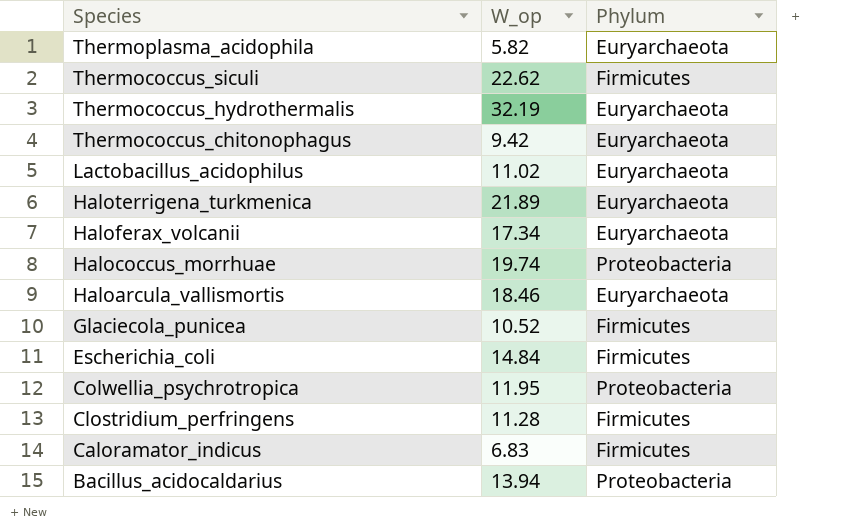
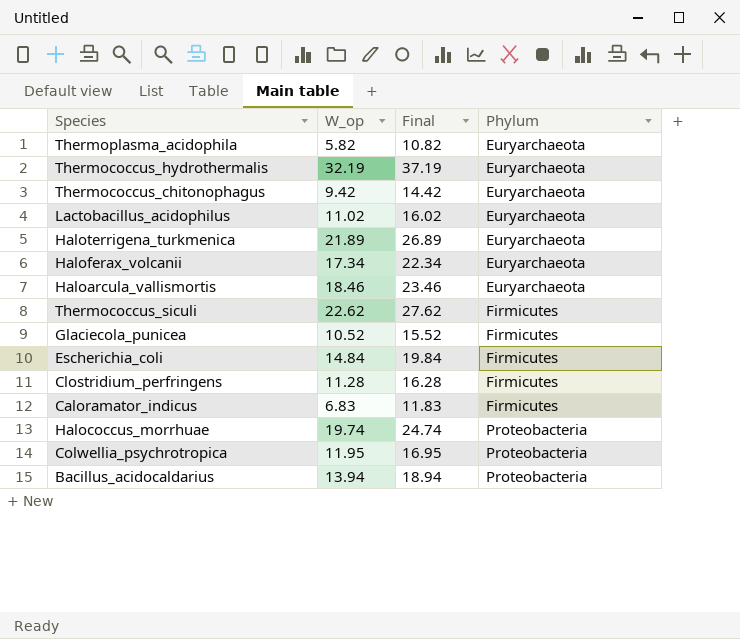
row order: Species descending -> Phylum ascending
column Final | formula: none -> [W_op] + 5

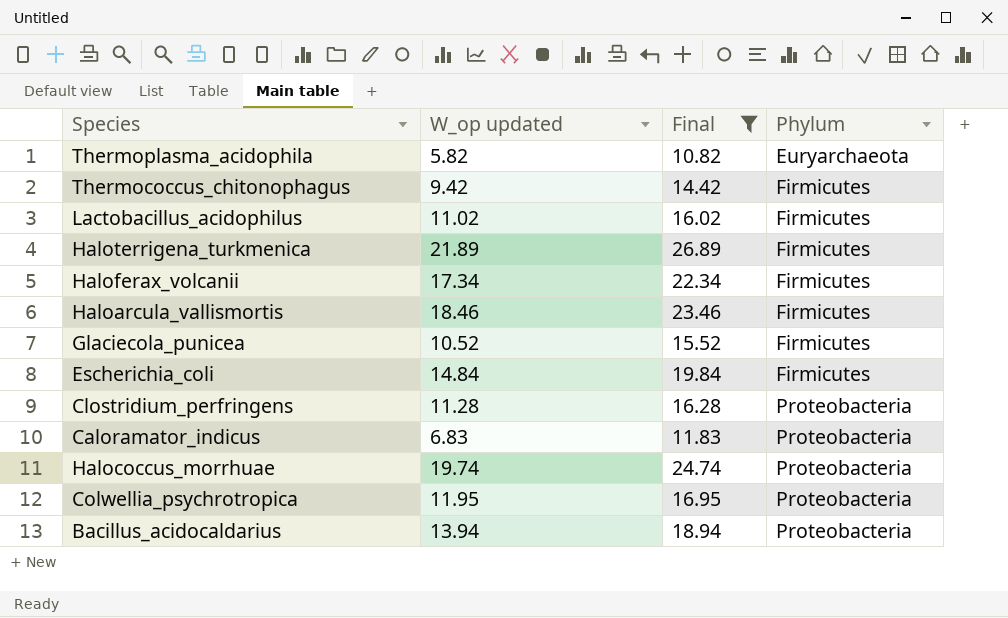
filter: none -> Final <= 26.89
column name: W_op -> W_op updated
Thermococcus_chitonophagus | Phylum: Euryarchaeota -> Firmicutes
Lactobacillus_acidophilus | Phylum: Euryarchaeota -> Firmicutes
Haloterrigena_turkmenica | Phylum: Euryarchaeota -> Firmicutes
Haloferax_volcanii | Phylum: Euryarchaeota -> Firmicutes
Haloarcula_vallismortis | Phylum: Euryarchaeota -> Firmicutes
Clostridium_perfringens | Phylum: Firmicutes -> Proteobacteria
Caloramator_indicus | Phylum: Firmicutes -> Proteobacteria

